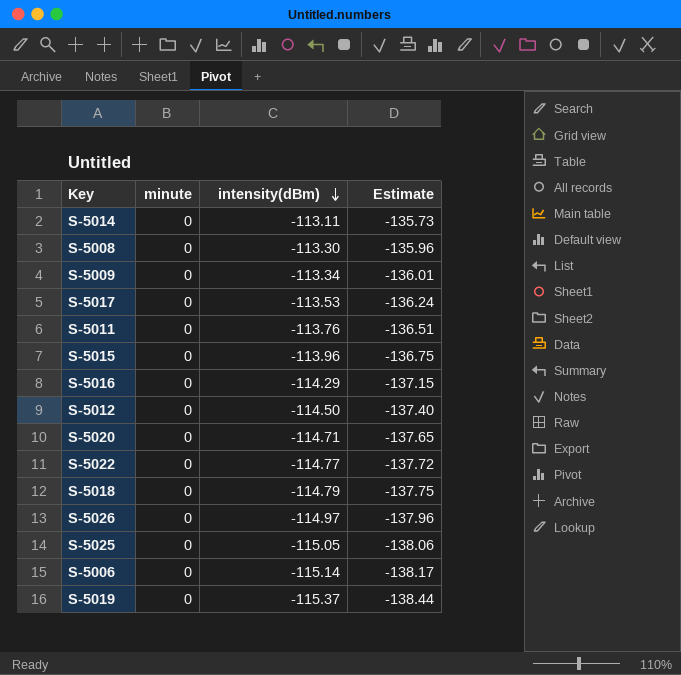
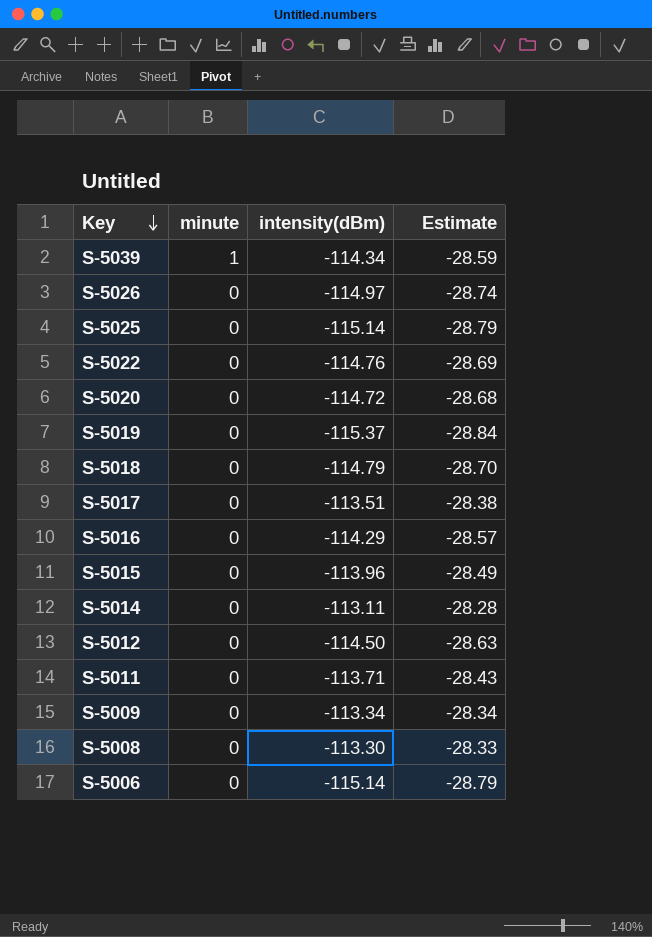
row order: intensity(dBm) descending -> Key descending
column Estimate | formula: [intensity(dBm)] * 1.2 -> [intensity(dBm)] * 0.25
row S-5039: none -> 1 | -114.34 | -28.59
S-5025 | intensity(dBm): -115.05 -> -115.14
S-5022 | intensity(dBm): -114.77 -> -114.76
S-5020 | intensity(dBm): -114.71 -> -114.72
S-5017 | intensity(dBm): -113.53 -> -113.51
S-5011 | intensity(dBm): -113.76 -> -113.71

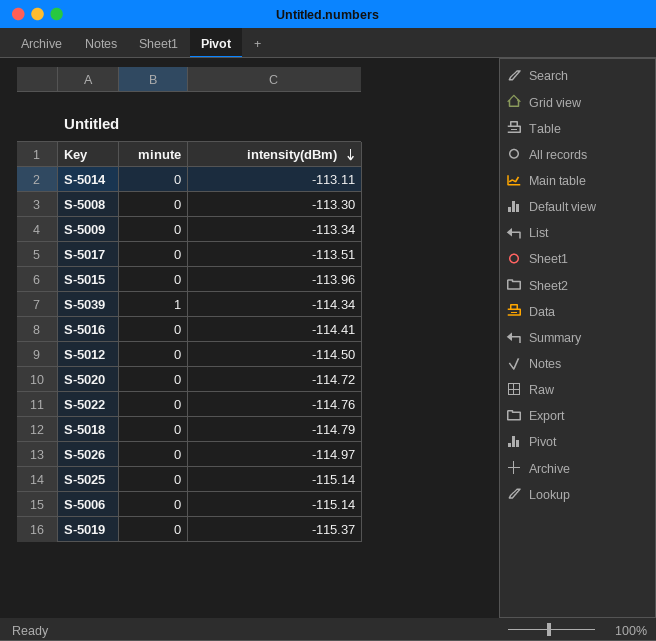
row order: Key descending -> intensity(dBm) descending
column Estimate | formula: [intensity(dBm)] * 0.25 -> none
row S-5011: 0 | -113.71 | -28.43 -> none
S-5016 | intensity(dBm): -114.29 -> -114.41

